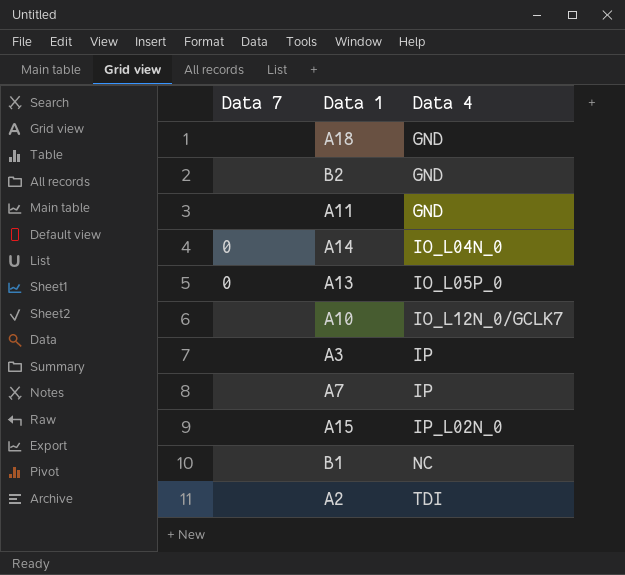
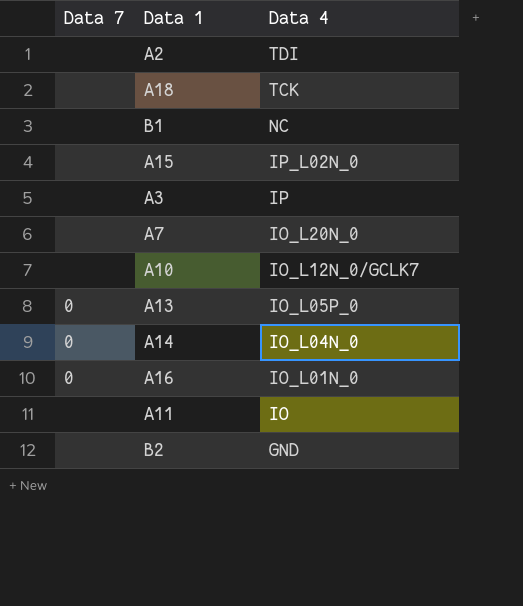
row order: Data 4 ascending -> Data 4 descending
A18 | Data 4: GND -> TCK
A7 | Data 4: IP -> IO_L20N_0
row A16: none -> 0 | IO_L01N_0
A11 | Data 4: GND -> IO

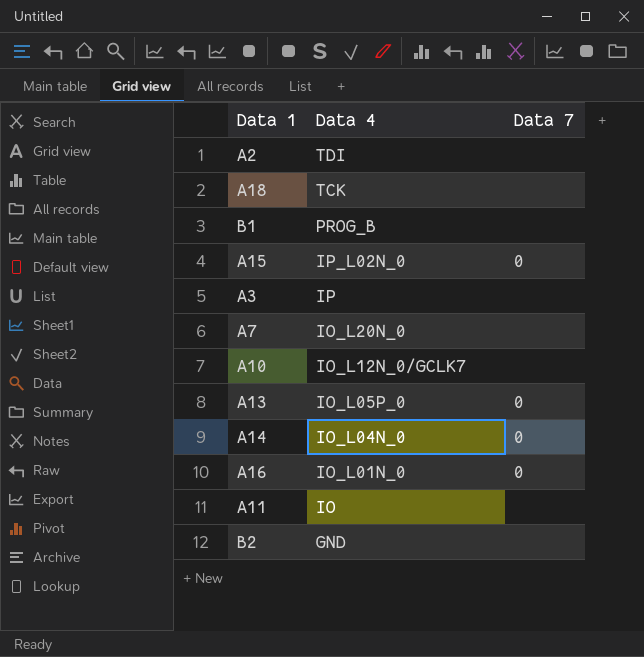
column Data 7 | position: 1 -> 3
B1 | Data 4: NC -> PROG_B
A15 | Data 7: none -> 0

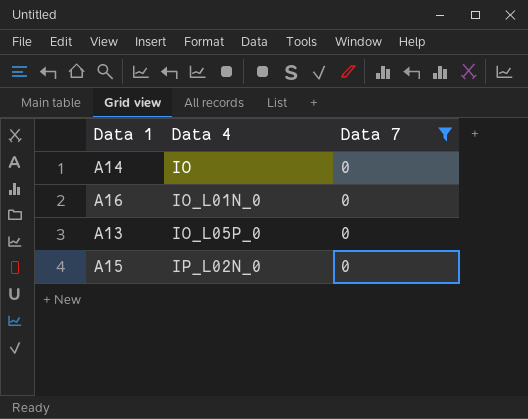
filter: none -> Data 7 = 0
row order: Data 4 descending -> Data 4 ascending
A14 | Data 4: IO_L04N_0 -> IO

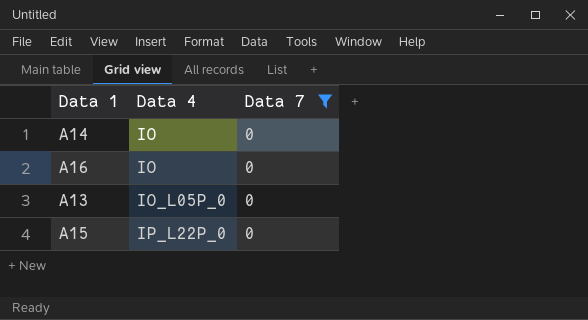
A16 | Data 4: IO_L01N_0 -> IO
A15 | Data 4: IP_L02N_0 -> IP_L22P_0

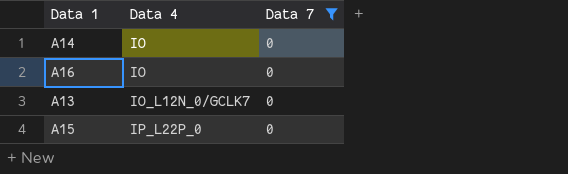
A13 | Data 4: IO_L05P_0 -> IO_L12N_0/GCLK7

